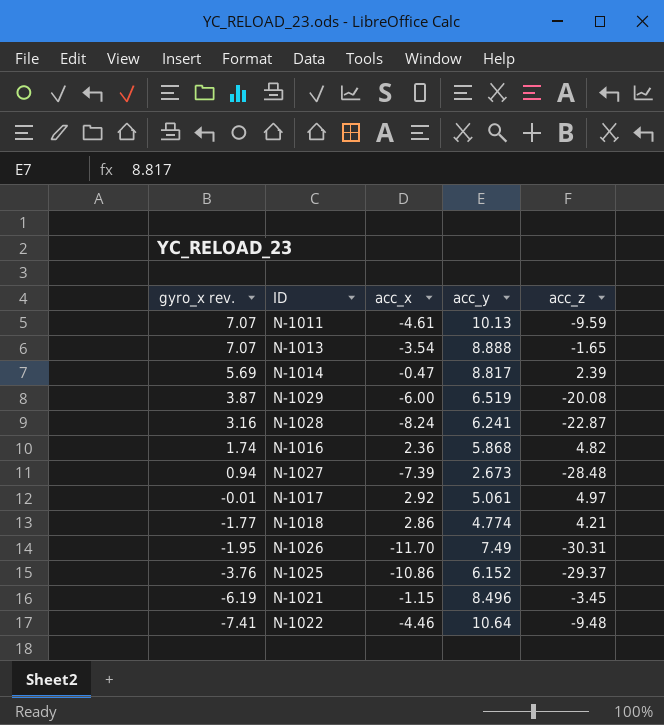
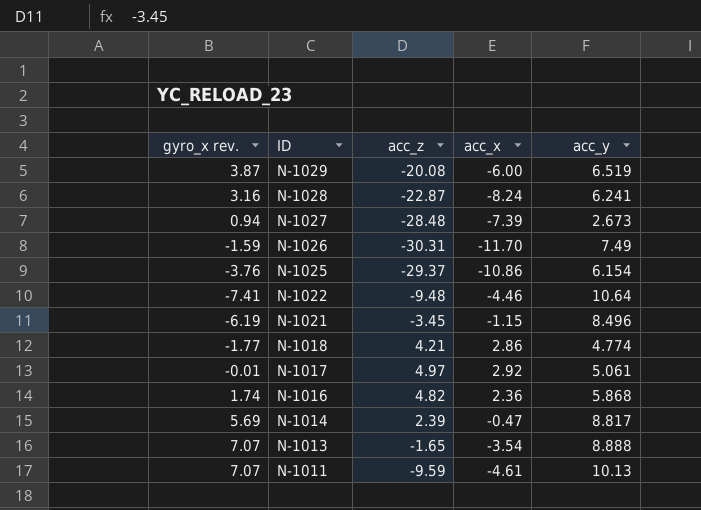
row order: gyro_x rev. descending -> ID descending
column acc_z | position: 5 -> 3
N-1026 | gyro_x rev.: -1.95 -> -1.59
N-1025 | acc_y: 6.152 -> 6.154

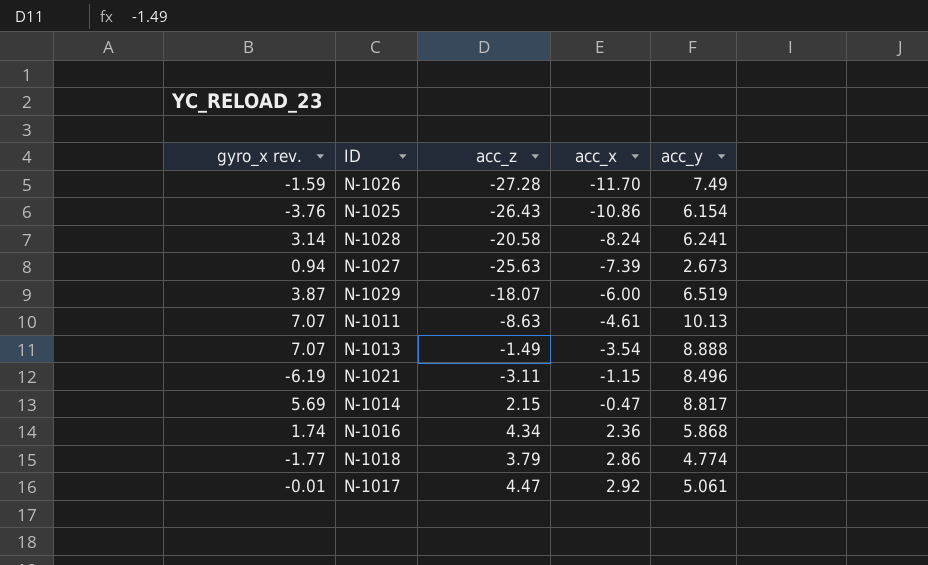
row order: ID descending -> acc_x ascending
row N-1022: -7.41 | -9.48 | -4.46 | 10.64 -> none
N-1026 | acc_z: -30.31 -> -27.28
N-1025 | acc_z: -29.37 -> -26.43
N-1028 | gyro_x rev.: 3.16 -> 3.14
N-1028 | acc_z: -22.87 -> -20.58
N-1027 | acc_z: -28.48 -> -25.63
N-1029 | acc_z: -20.08 -> -18.07
N-1011 | acc_z: -9.59 -> -8.63
N-1013 | acc_z: -1.65 -> -1.49
N-1021 | acc_z: -3.45 -> -3.11
N-1014 | acc_z: 2.39 -> 2.15
N-1016 | acc_z: 4.82 -> 4.34
N-1018 | acc_z: 4.21 -> 3.79
N-1017 | acc_z: 4.97 -> 4.47

